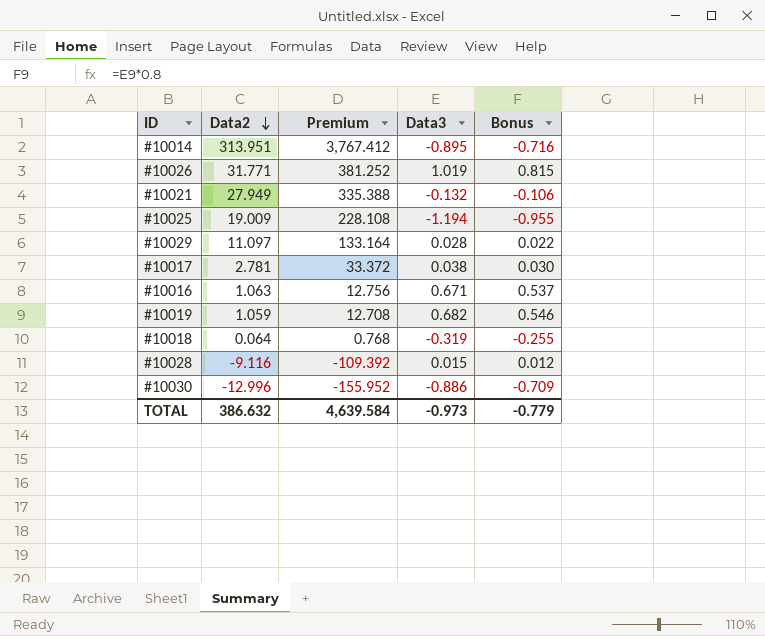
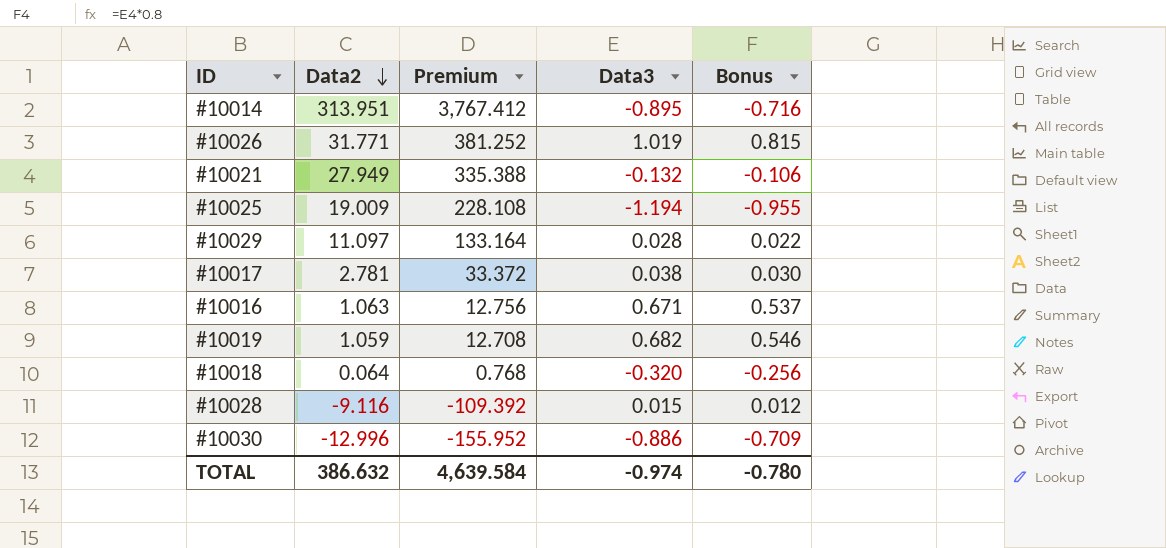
#10018 | Data3: -0.319 -> -0.320
#10018 | Bonus: -0.255 -> -0.256
TOTAL | Data3: -0.973 -> -0.974
TOTAL | Bonus: -0.779 -> -0.780

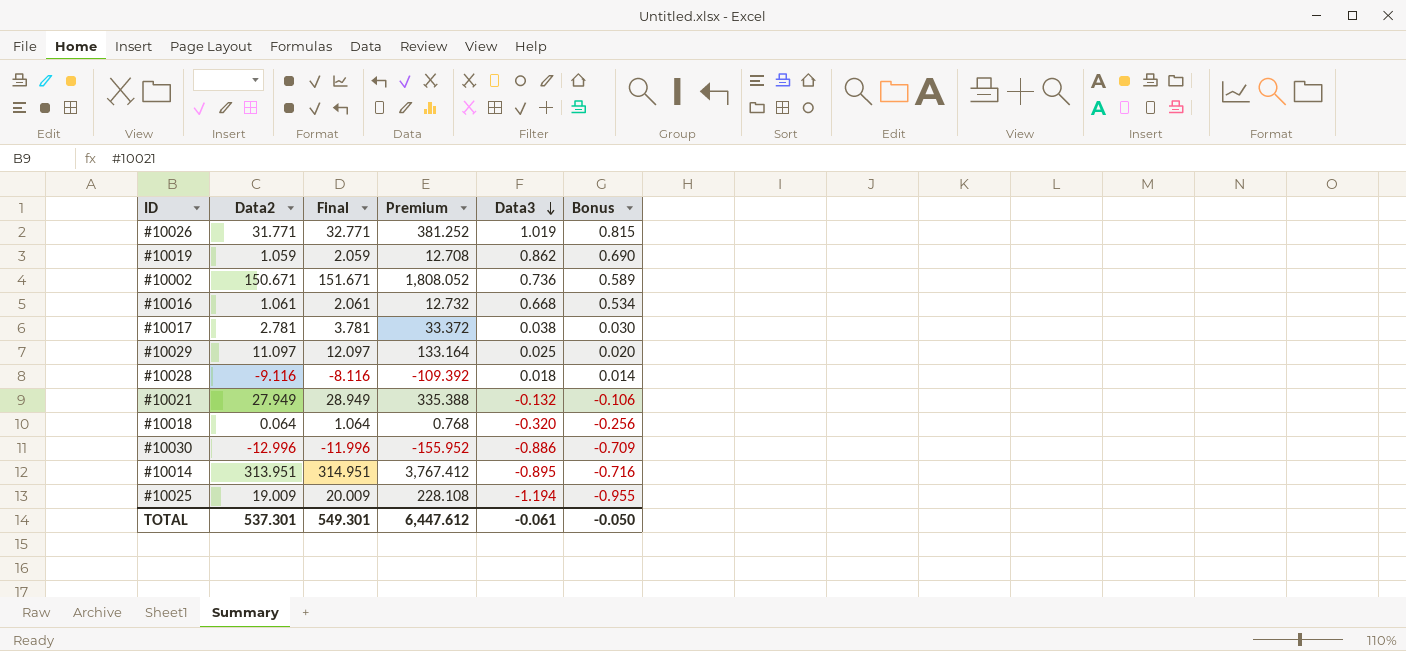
row order: Data2 descending -> Data3 descending
column Final | formula: none -> [Data2] + 1
#10019 | Data3: 0.682 -> 0.862
#10019 | Bonus: 0.546 -> 0.690
row #10002: none -> 150.671 | 151.671 | 1,808.052 | 0.736 | 0.589
#10016 | Data2: 1.063 -> 1.061
#10016 | Premium: 12.756 -> 12.732
#10016 | Data3: 0.671 -> 0.668
#10016 | Bonus: 0.537 -> 0.534
#10029 | Data3: 0.028 -> 0.025
#10029 | Bonus: 0.022 -> 0.020
#10028 | Data3: 0.015 -> 0.018
#10028 | Bonus: 0.012 -> 0.014
TOTAL | Data2: 386.632 -> 537.301
TOTAL | Premium: 4,639.584 -> 6,447.612
TOTAL | Data3: -0.974 -> -0.061
TOTAL | Bonus: -0.780 -> -0.050

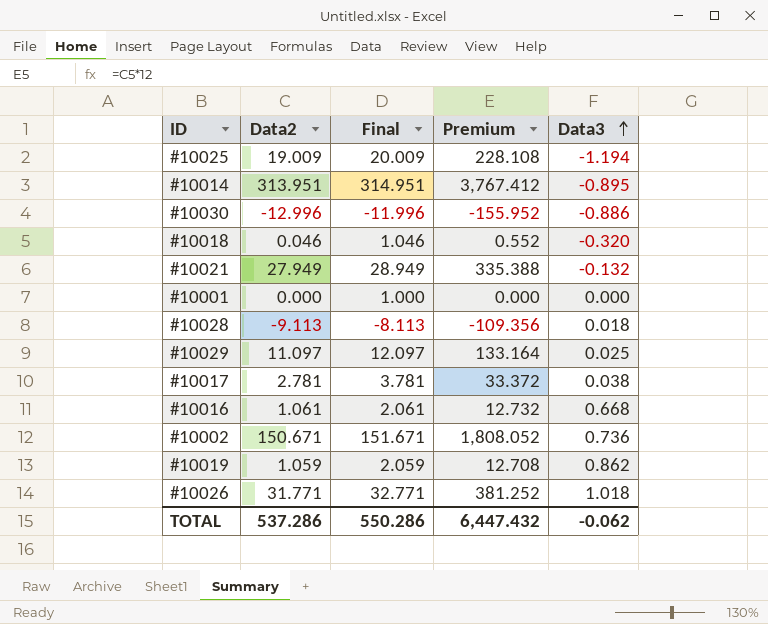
row order: Data3 descending -> Data3 ascending
column Bonus | formula: [Data3] * 0.8 -> none
#10018 | Data2: 0.064 -> 0.046
#10018 | Final: 1.064 -> 1.046
#10018 | Premium: 0.768 -> 0.552
row #10001: none -> 0.000 | 1.000 | 0.000 | 0.000
#10028 | Data2: -9.116 -> -9.113
#10028 | Final: -8.116 -> -8.113
#10028 | Premium: -109.392 -> -109.356
#10026 | Data3: 1.019 -> 1.018
TOTAL | Data2: 537.301 -> 537.286
TOTAL | Final: 549.301 -> 550.286
TOTAL | Premium: 6,447.612 -> 6,447.432
TOTAL | Data3: -0.061 -> -0.062

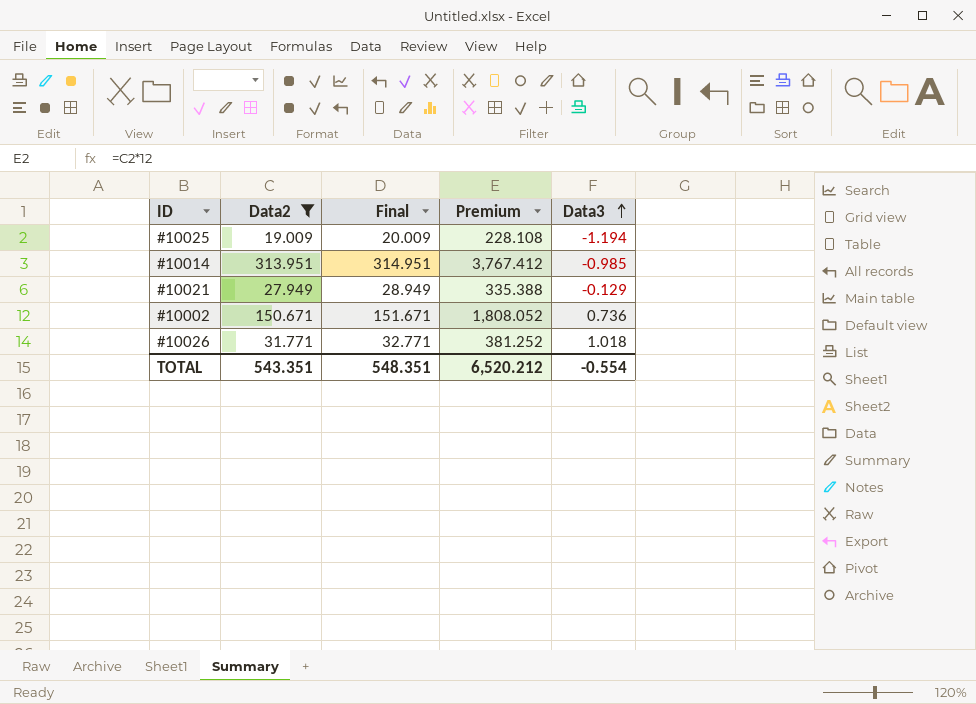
filter: none -> Data2 >= 19.009
#10014 | Data3: -0.895 -> -0.985
#10021 | Data3: -0.132 -> -0.129
TOTAL | Data2: 537.286 -> 543.351
TOTAL | Final: 550.286 -> 548.351
TOTAL | Premium: 6,447.432 -> 6,520.212
TOTAL | Data3: -0.062 -> -0.554

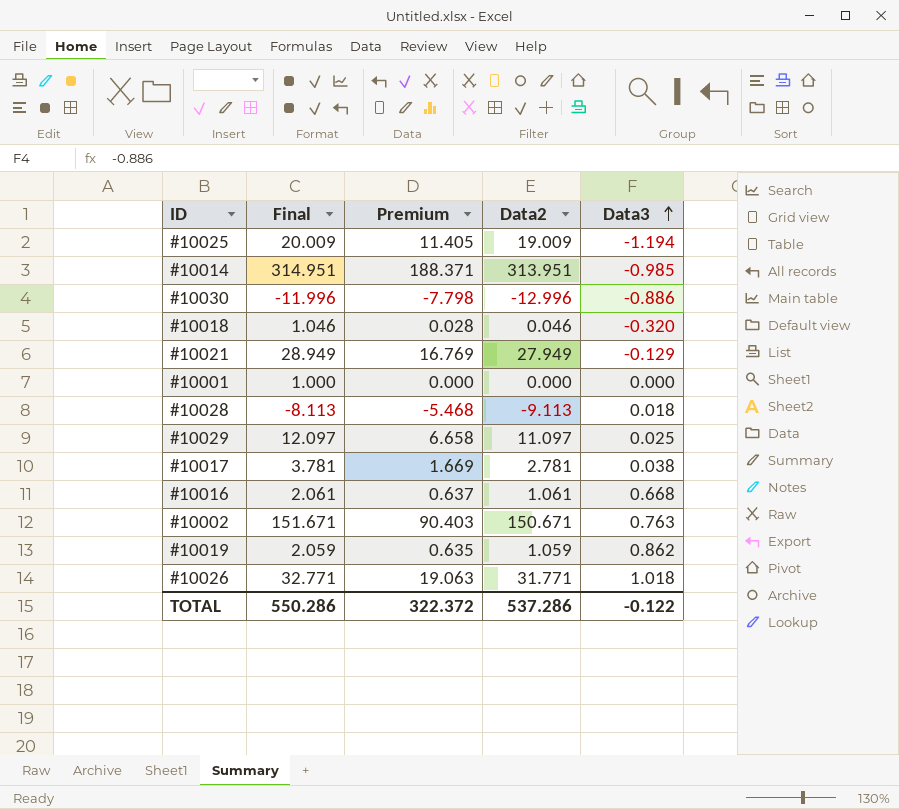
filter: Data2 >= 19.009 -> none
column Premium | formula: [Data2] * 12 -> [Data2] * 0.6
column Data2 | position: 2 -> 4
#10002 | Data3: 0.736 -> 0.763
TOTAL | Final: 548.351 -> 550.286
TOTAL | Premium: 6,520.212 -> 322.372
TOTAL | Data2: 543.351 -> 537.286
TOTAL | Data3: -0.554 -> -0.122

